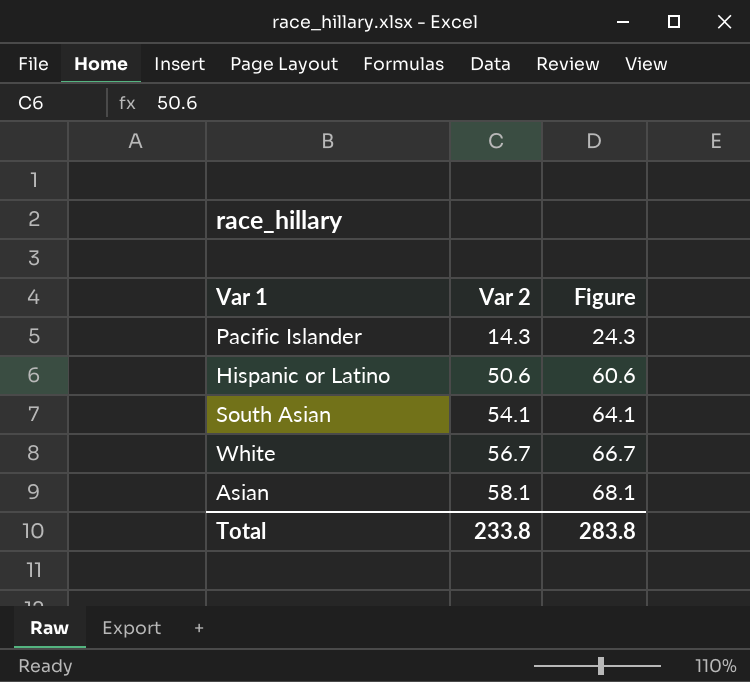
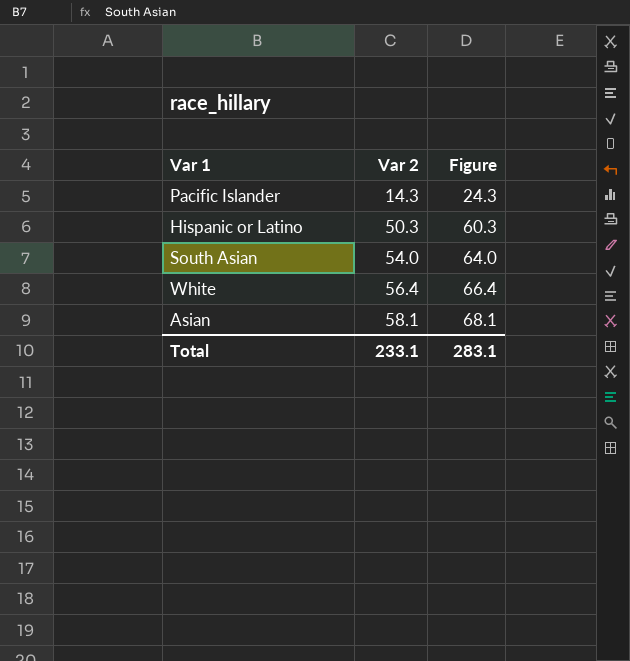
Hispanic or Latino | Var 2: 50.6 -> 50.3
Hispanic or Latino | Figure: 60.6 -> 60.3
South Asian | Var 2: 54.1 -> 54.0
South Asian | Figure: 64.1 -> 64.0
White | Var 2: 56.7 -> 56.4
White | Figure: 66.7 -> 66.4
Total | Var 2: 233.8 -> 233.1
Total | Figure: 283.8 -> 283.1

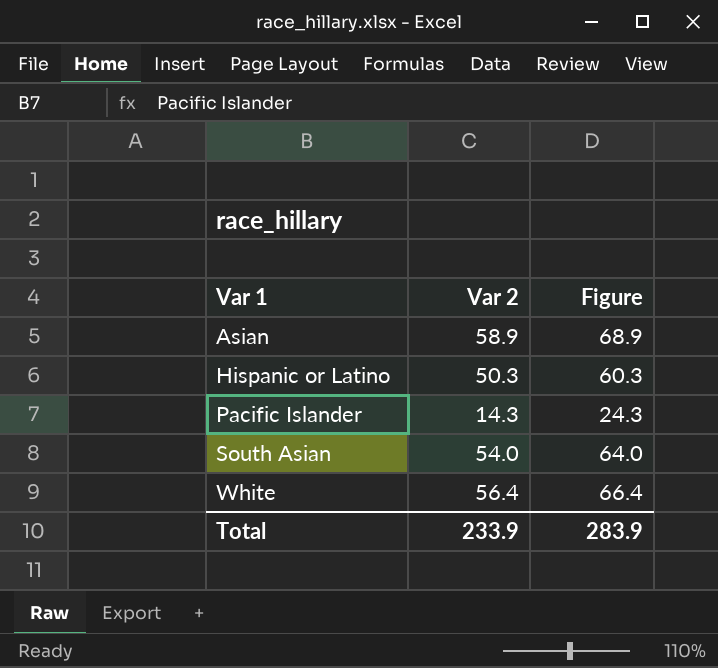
row order: Var 2 ascending -> Var 1 ascending
Asian | Var 2: 58.1 -> 58.9
Asian | Figure: 68.1 -> 68.9
Total | Var 2: 233.1 -> 233.9
Total | Figure: 283.1 -> 283.9

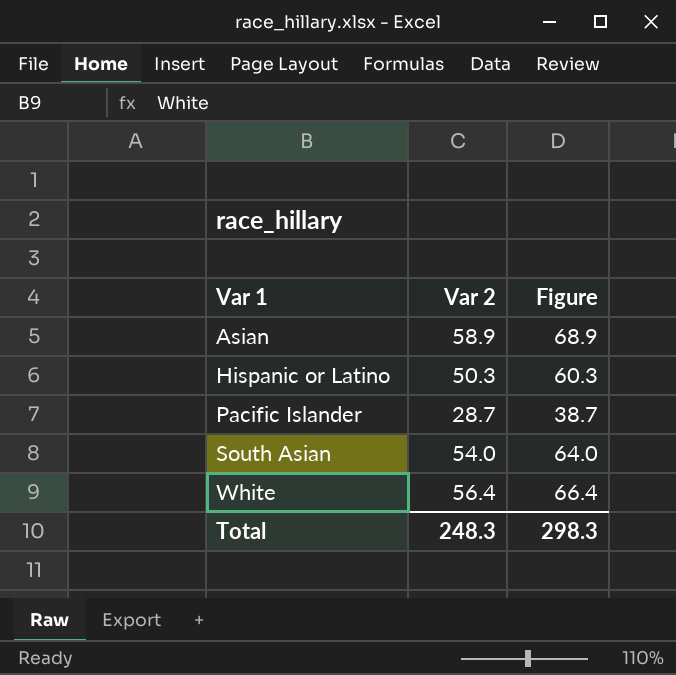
Pacific Islander | Var 2: 14.3 -> 28.7
Pacific Islander | Figure: 24.3 -> 38.7
Total | Var 2: 233.9 -> 248.3
Total | Figure: 283.9 -> 298.3

